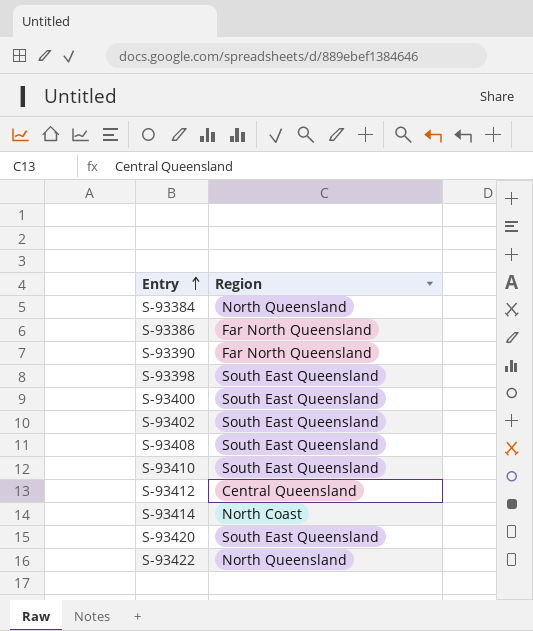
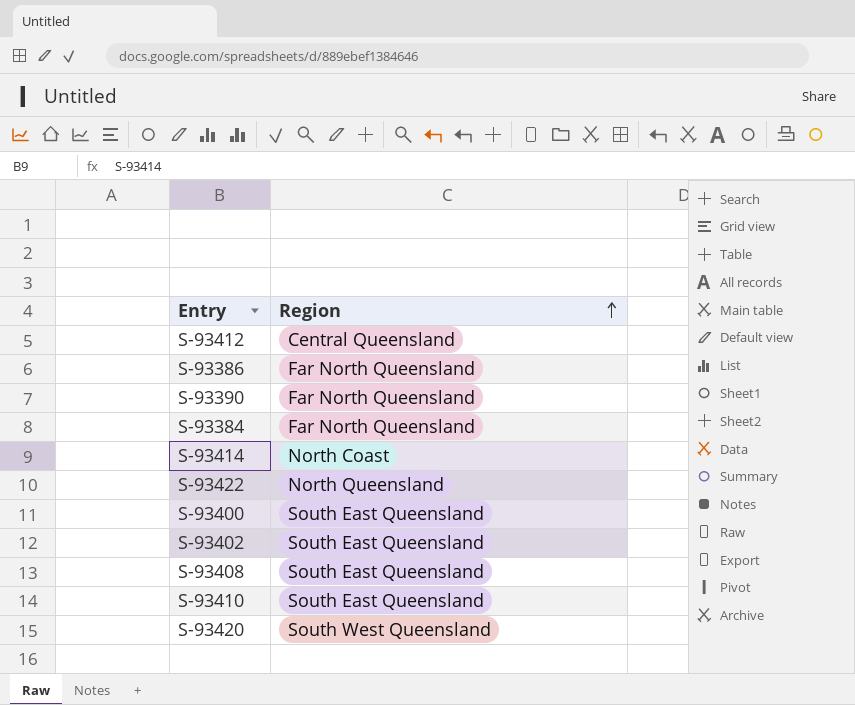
row order: Entry ascending -> Region ascending
row S-93398: South East Queensland -> none
S-93384 | Region: North Queensland -> Far North Queensland
S-93420 | Region: South East Queensland -> South West Queensland

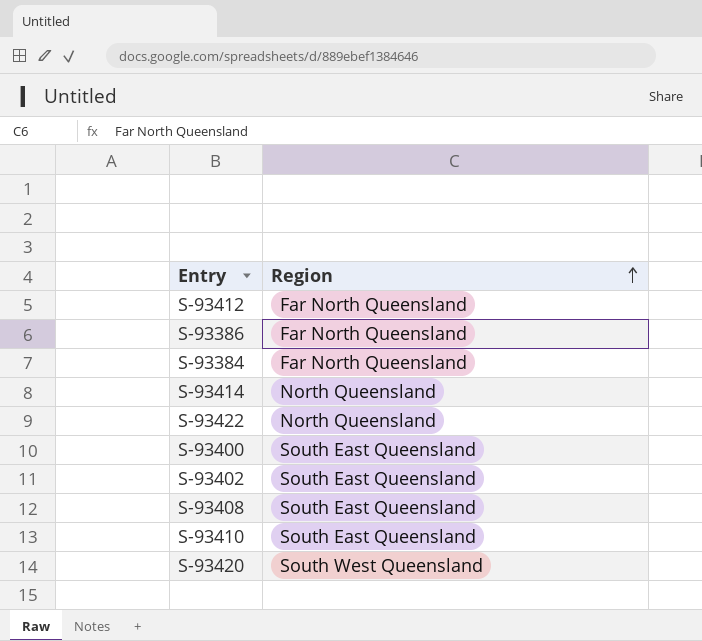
row S-93390: Far North Queensland -> none
S-93412 | Region: Central Queensland -> Far North Queensland
S-93414 | Region: North Coast -> North Queensland

